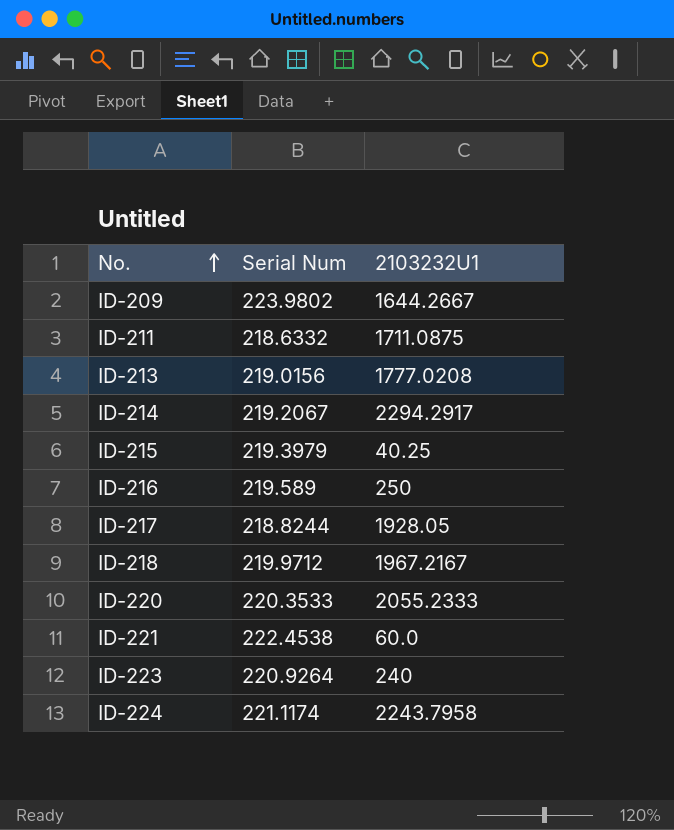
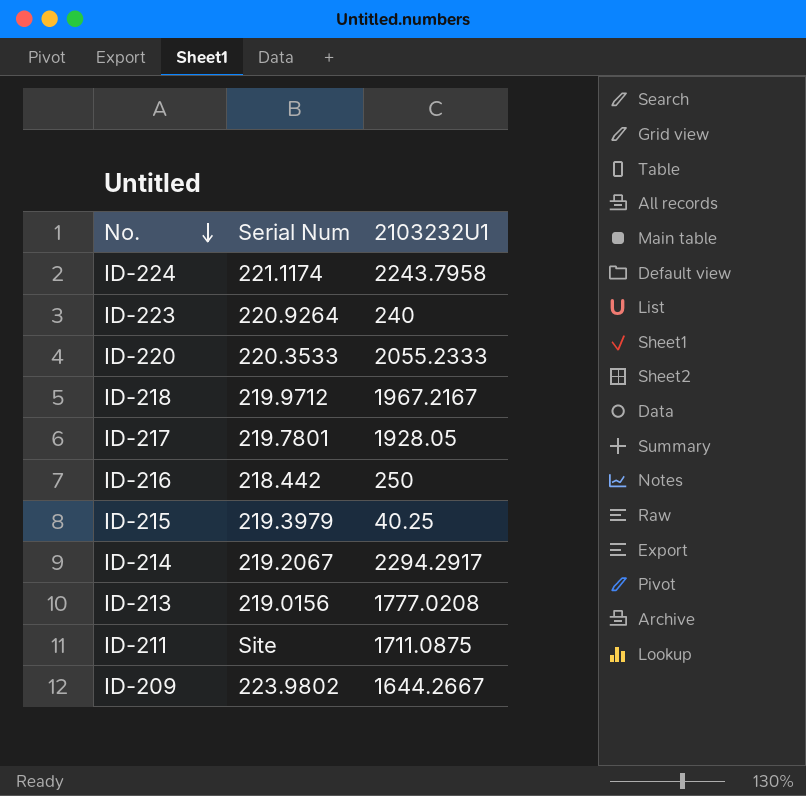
row order: No. ascending -> No. descending
row ID-221: 222.4538 | 60.0 -> none
ID-217 | Serial Num: 218.8244 -> 219.7801
ID-216 | Serial Num: 219.589 -> 218.442
ID-211 | Serial Num: 218.6332 -> Site

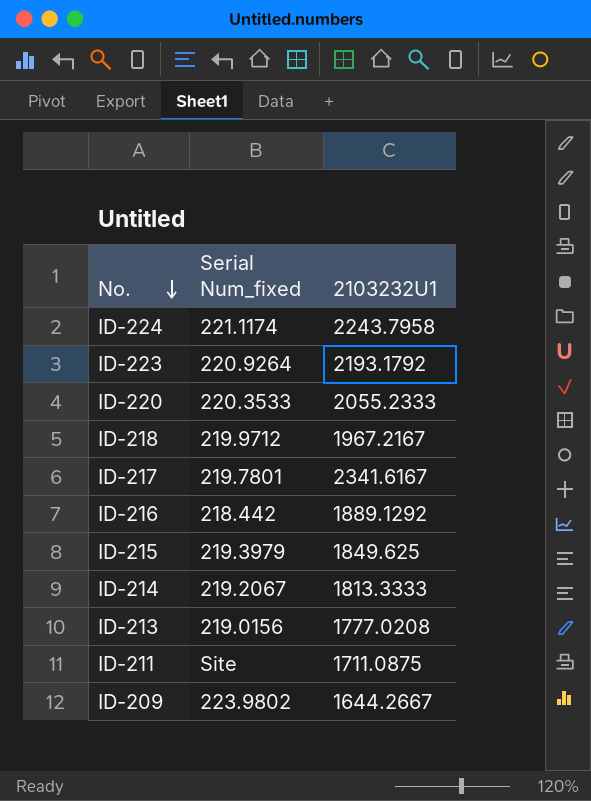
column name: Serial Num -> Serial Num_fixed
ID-223 | 2103232U1: 240 -> 2193.1792
ID-217 | 2103232U1: 1928.05 -> 2341.6167
ID-216 | 2103232U1: 250 -> 1889.1292
ID-215 | 2103232U1: 40.25 -> 1849.625
ID-214 | 2103232U1: 2294.2917 -> 1813.3333

